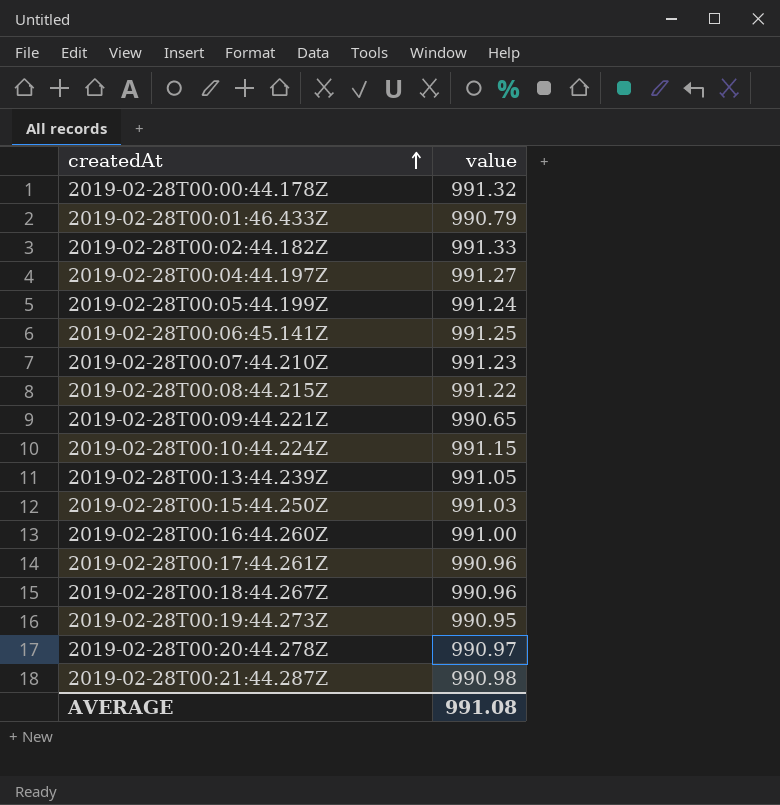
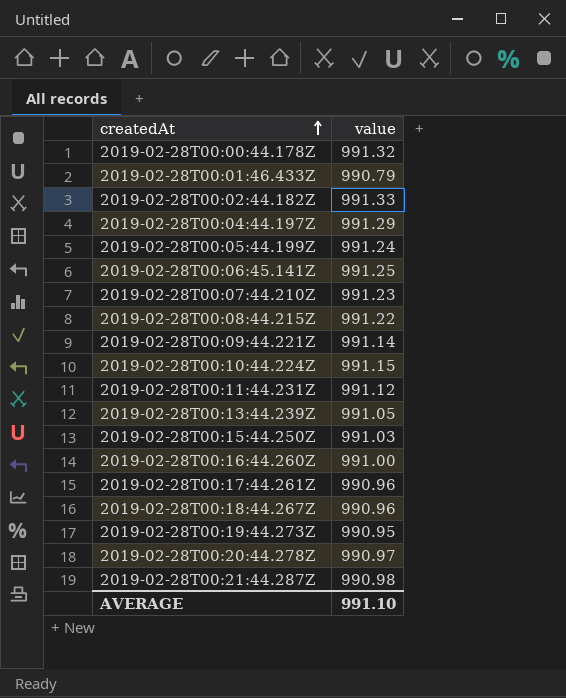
2019-02-28T00:04:44.197Z | value: 991.27 -> 991.29
2019-02-28T00:09:44.221Z | value: 990.65 -> 991.14
row 2019-02-28T00:11:44.231Z: none -> 991.12
AVERAGE | value: 991.08 -> 991.10

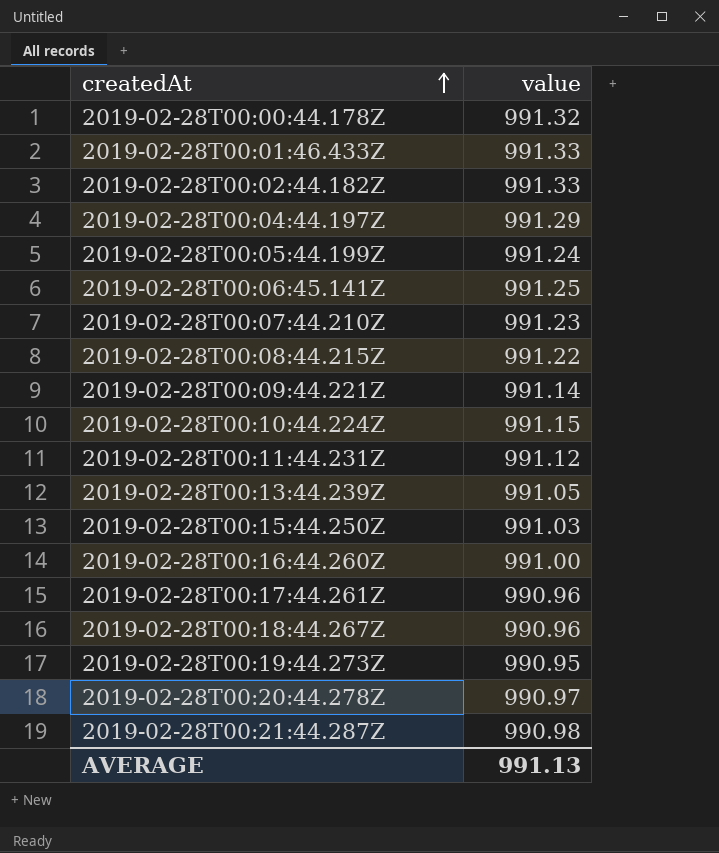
2019-02-28T00:01:46.433Z | value: 990.79 -> 991.33
AVERAGE | value: 991.10 -> 991.13

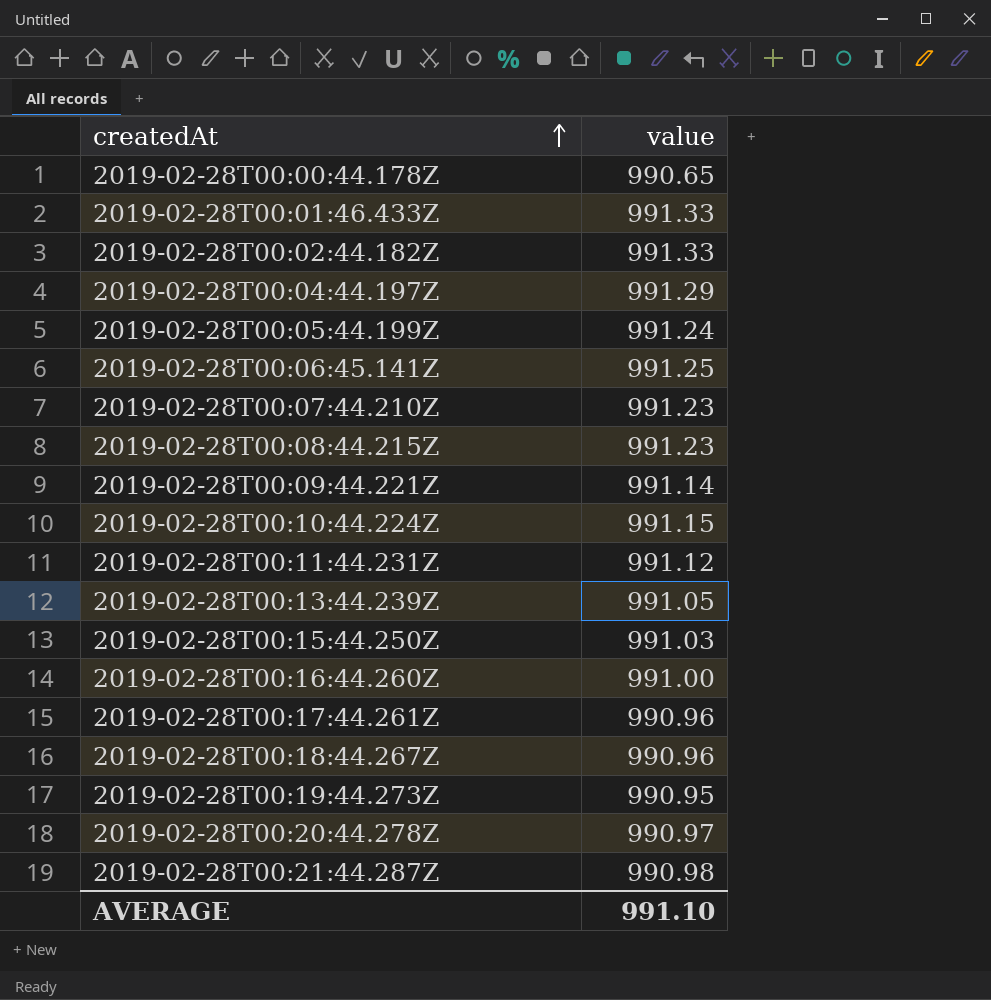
2019-02-28T00:00:44.178Z | value: 991.32 -> 990.65
2019-02-28T00:08:44.215Z | value: 991.22 -> 991.23
AVERAGE | value: 991.13 -> 991.10

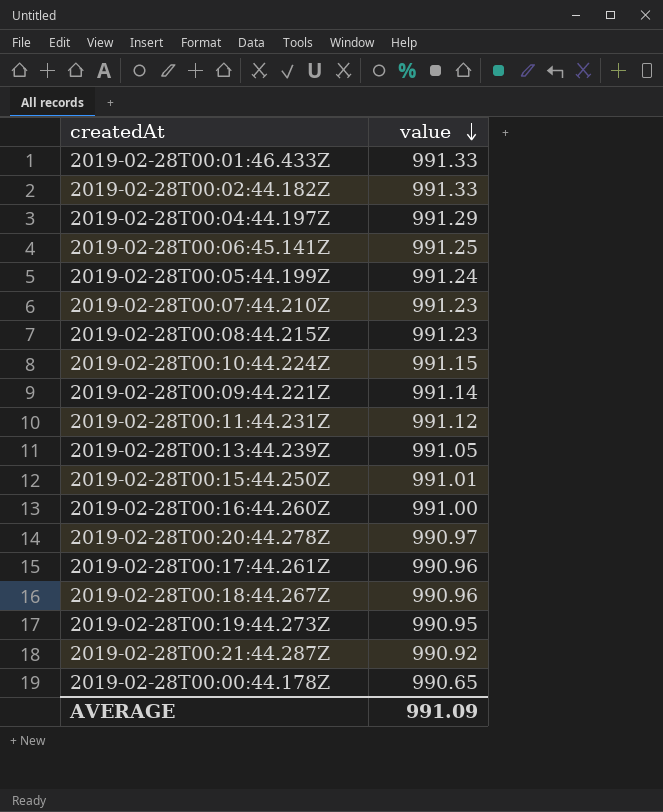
row order: createdAt ascending -> value descending
2019-02-28T00:15:44.250Z | value: 991.03 -> 991.01
2019-02-28T00:21:44.287Z | value: 990.98 -> 990.92
AVERAGE | value: 991.10 -> 991.09

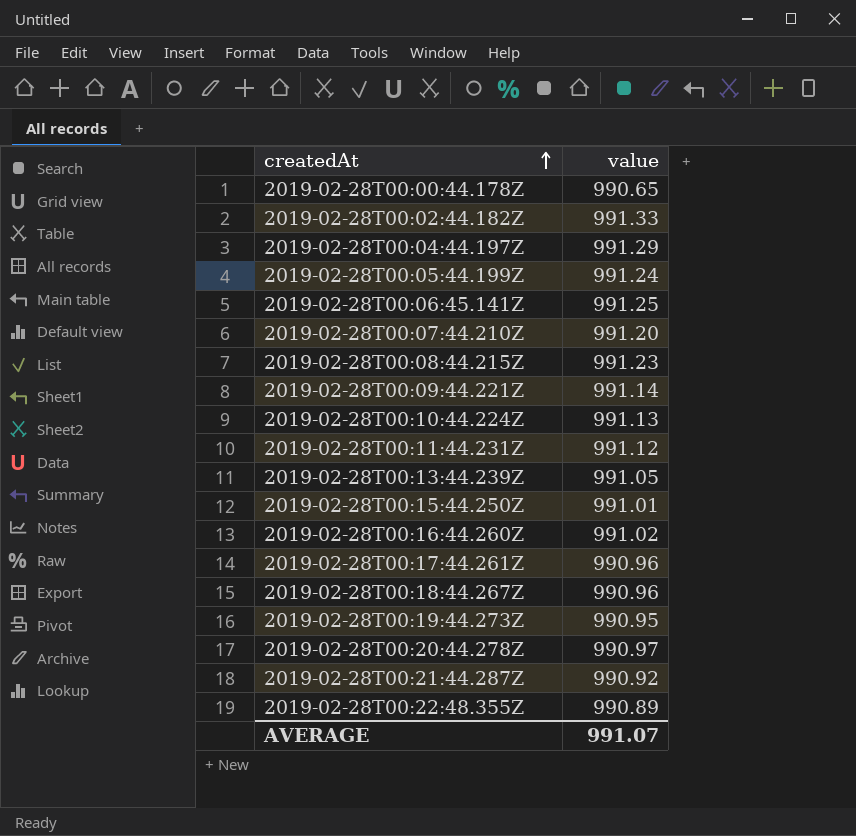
row order: value descending -> createdAt ascending
row 2019-02-28T00:01:46.433Z: 991.33 -> none
2019-02-28T00:07:44.210Z | value: 991.23 -> 991.20
2019-02-28T00:10:44.224Z | value: 991.15 -> 991.13
2019-02-28T00:16:44.260Z | value: 991.00 -> 991.02
row 2019-02-28T00:22:48.355Z: none -> 990.89
AVERAGE | value: 991.09 -> 991.07

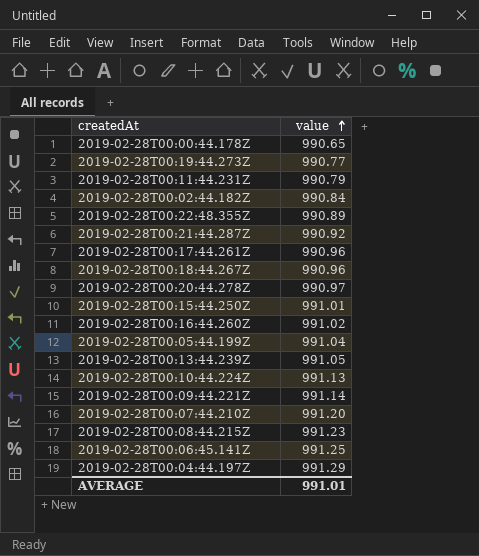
row order: createdAt ascending -> value ascending
2019-02-28T00:19:44.273Z | value: 990.95 -> 990.77
2019-02-28T00:11:44.231Z | value: 991.12 -> 990.79
2019-02-28T00:02:44.182Z | value: 991.33 -> 990.84
2019-02-28T00:05:44.199Z | value: 991.24 -> 991.04
AVERAGE | value: 991.07 -> 991.01

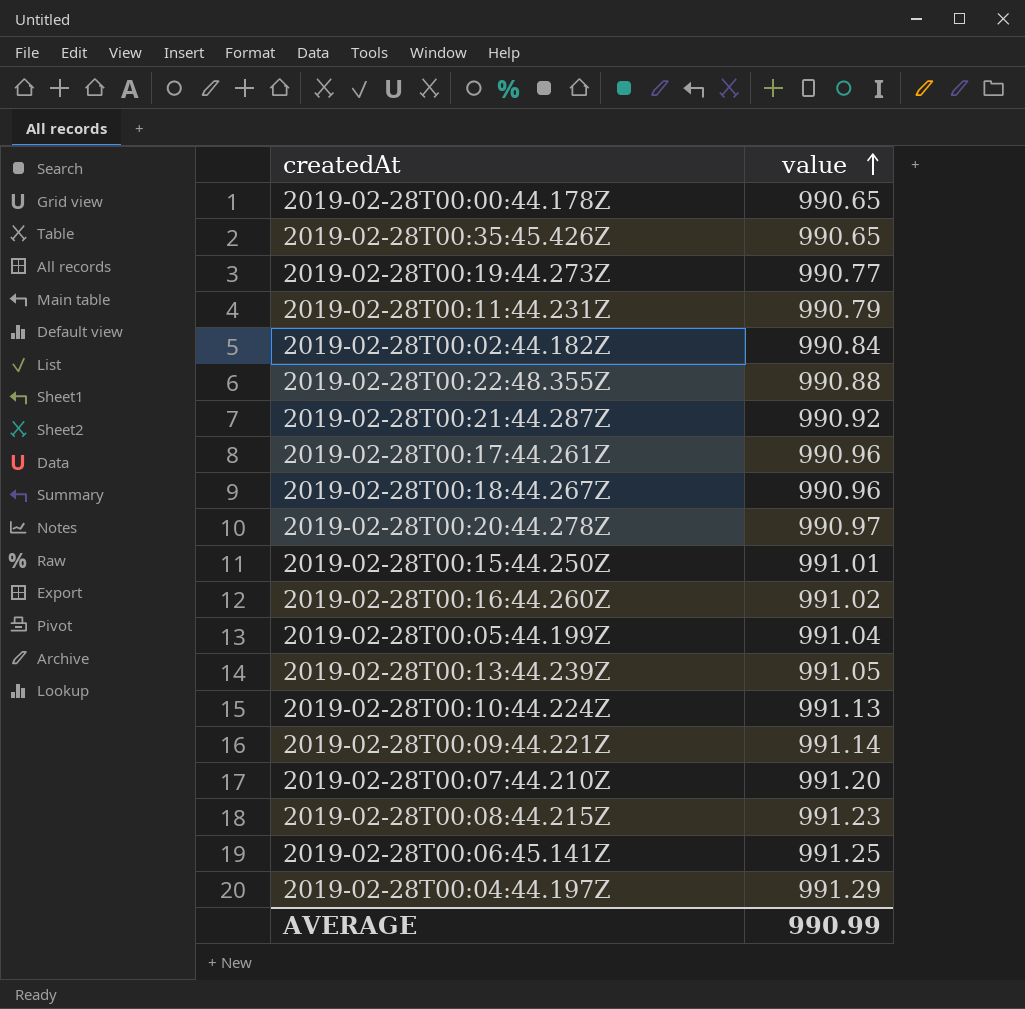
row 2019-02-28T00:35:45.426Z: none -> 990.65
2019-02-28T00:22:48.355Z | value: 990.89 -> 990.88
AVERAGE | value: 991.01 -> 990.99

